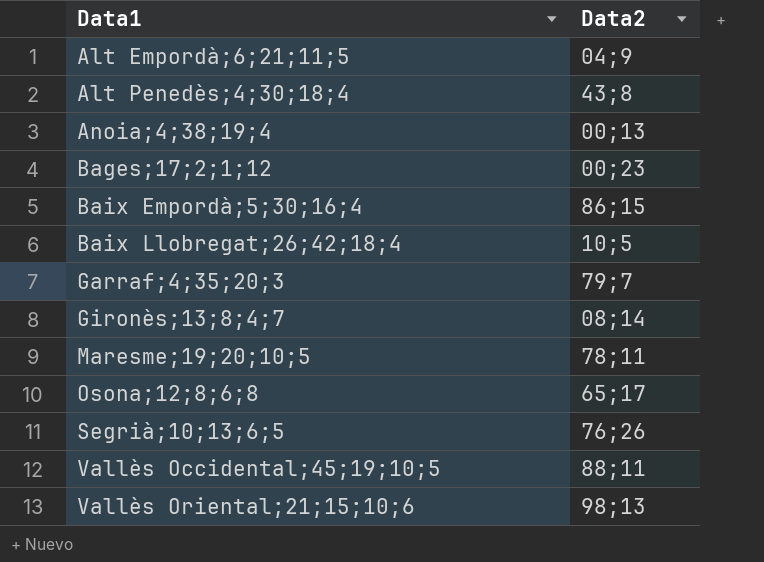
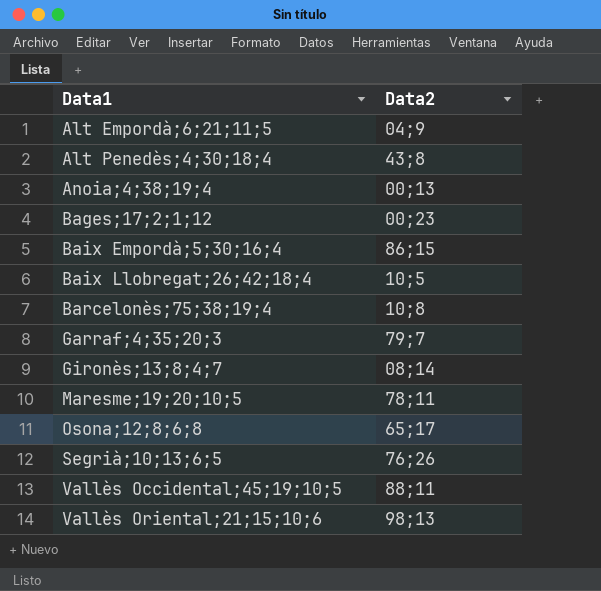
row Barcelonès;75;38;19;4: none -> 10;8

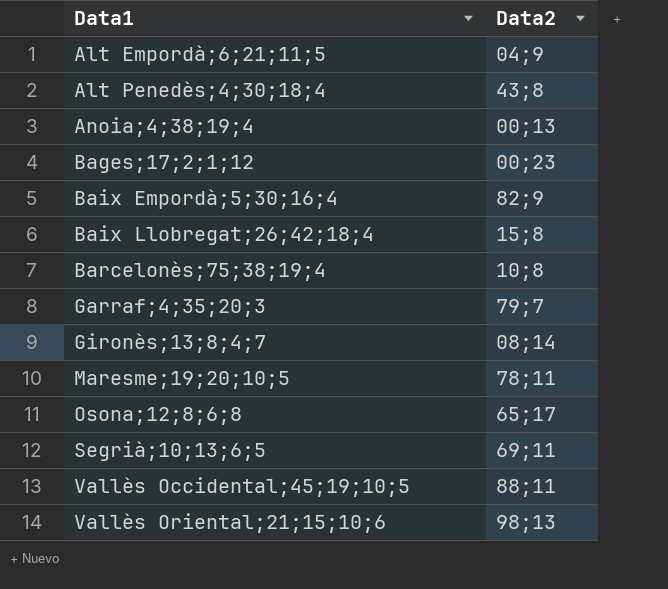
Baix Empordà;5;30;16;4 | Data2: 86;15 -> 82;9
Baix Llobregat;26;42;18;4 | Data2: 10;5 -> 15;8
Segrià;10;13;6;5 | Data2: 76;26 -> 69;11

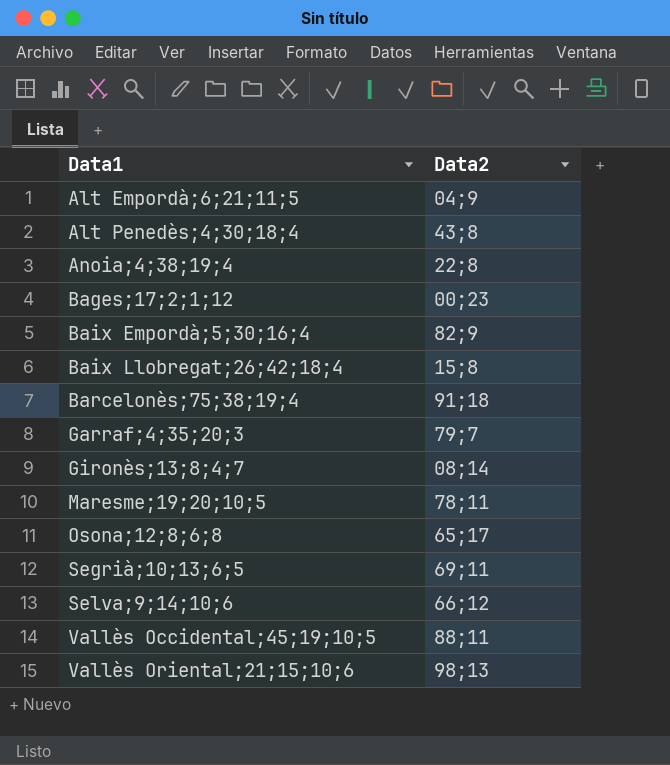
Anoia;4;38;19;4 | Data2: 00;13 -> 22;8
Barcelonès;75;38;19;4 | Data2: 10;8 -> 91;18
row Selva;9;14;10;6: none -> 66;12

